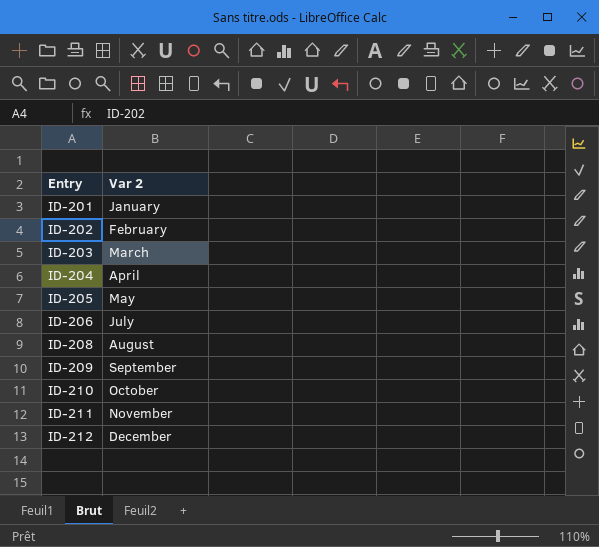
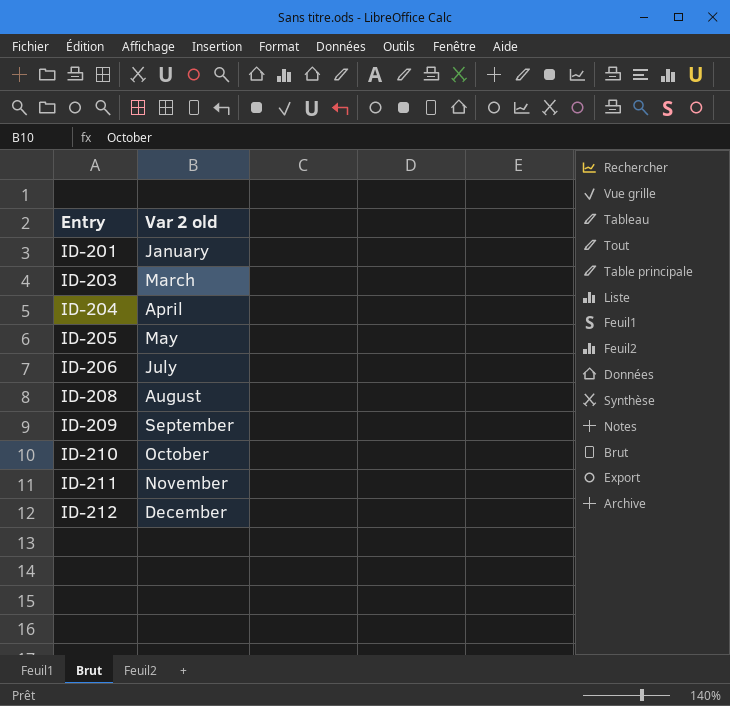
column name: Var 2 -> Var 2 old
row ID-202: February -> none

